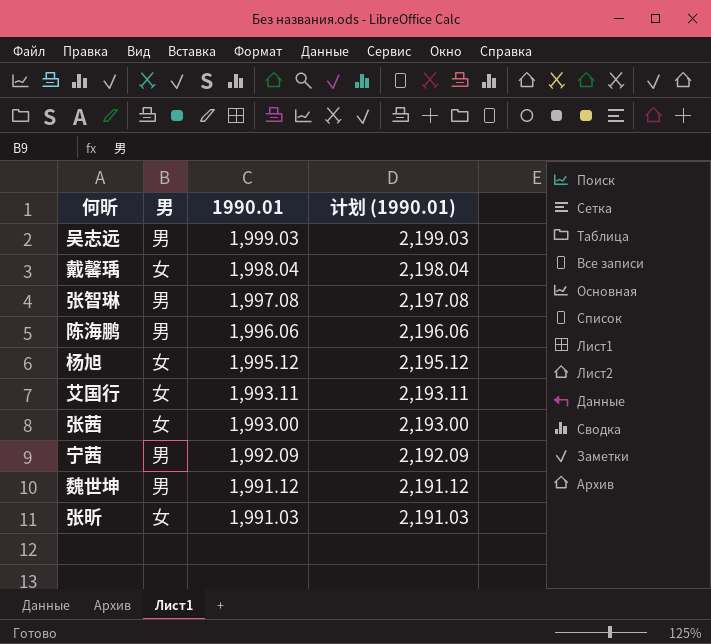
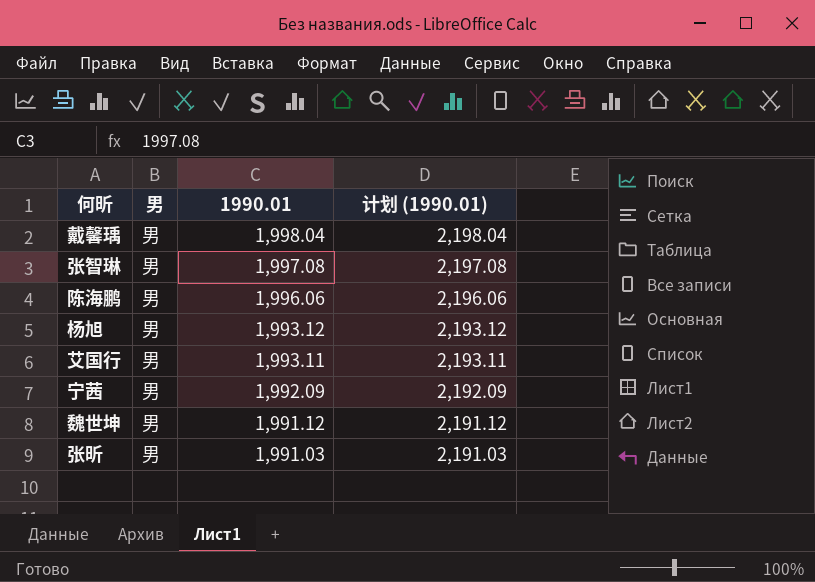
row 吴志远: 男 | 1,999.03 | 2,199.03 -> none
row 张茜: 女 | 1,993.00 | 2,193.00 -> none
戴馨瑀 | 男: 女 -> 男
杨旭 | 男: 女 -> 男
杨旭 | 1990.01: 1,995.12 -> 1,993.12
杨旭 | 计划 (1990.01): 2,195.12 -> 2,193.12
艾国行 | 男: 女 -> 男
张昕 | 男: 女 -> 男

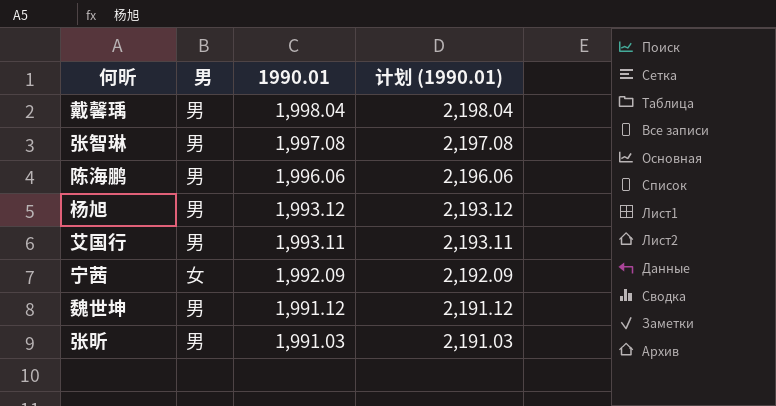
宁茜 | 男: 男 -> 女

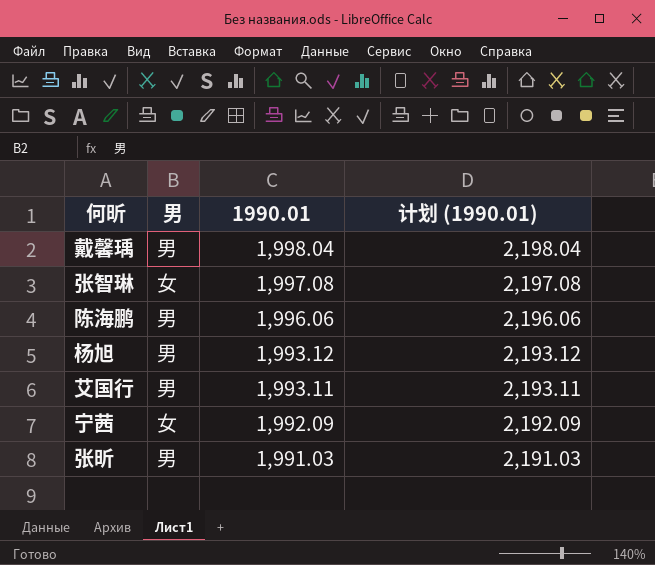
row 魏世坤: 男 | 1,991.12 | 2,191.12 -> none
张智琳 | 男: 男 -> 女

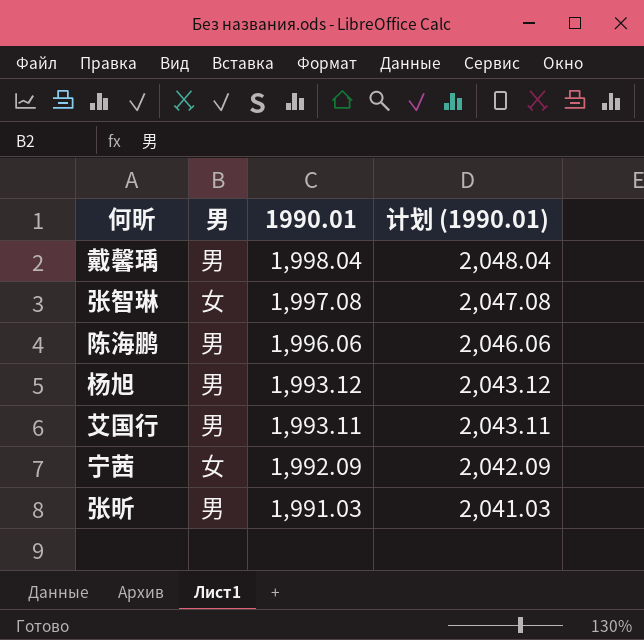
column 计划 (1990.01) | formula: [1990.01] + 200 -> [1990.01] + 50

